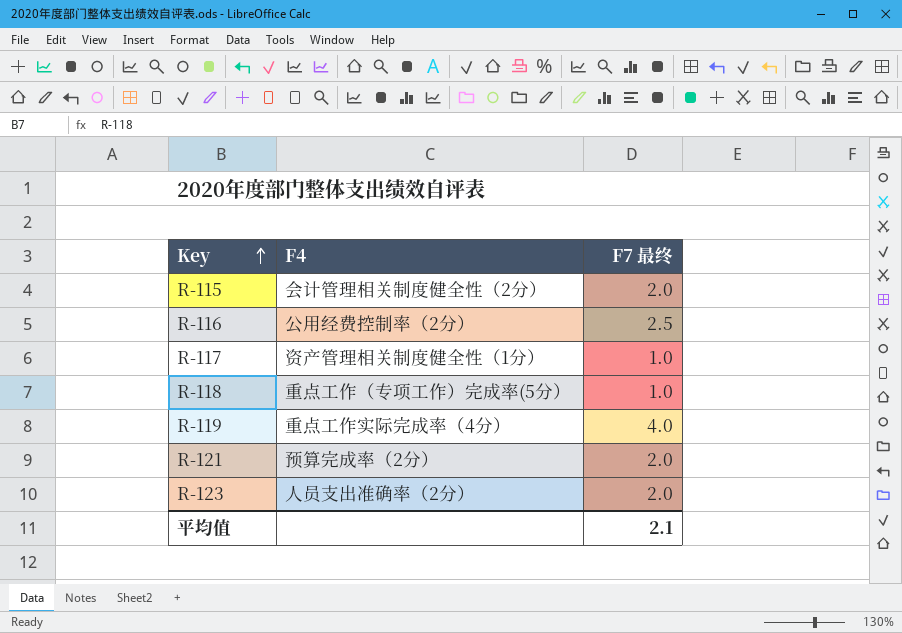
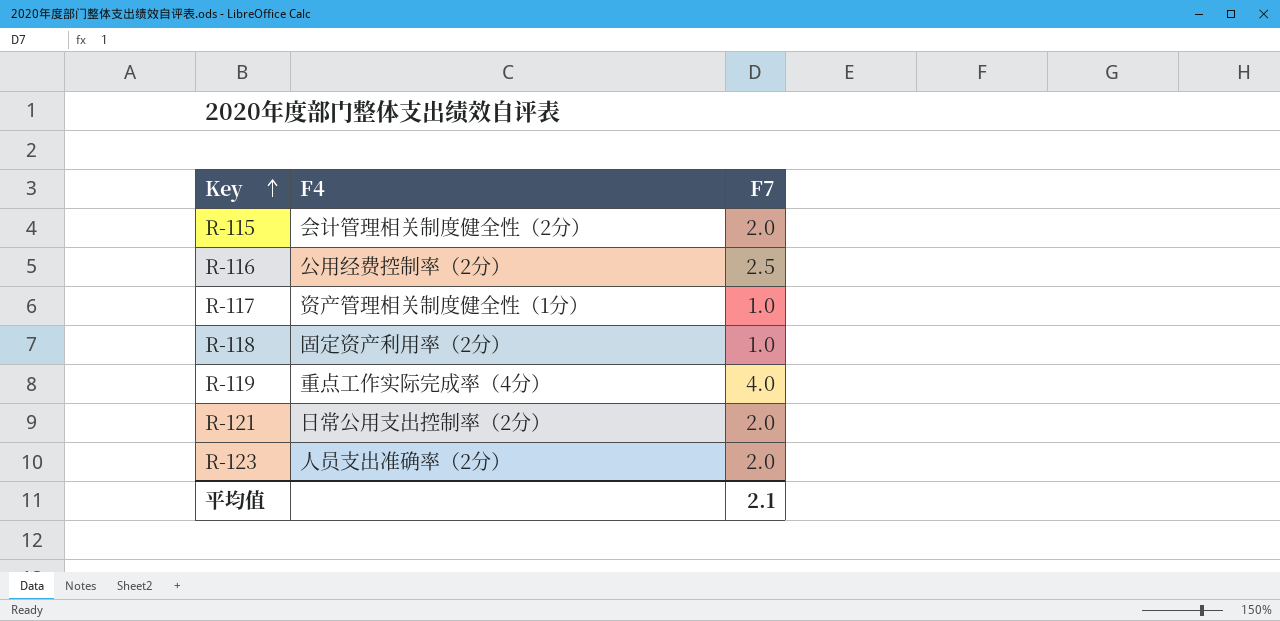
column name: F7 最终 -> F7
R-118 | F4: 重点工作（专项工作）完成率(5分） -> 固定资产利用率（2分）
R-121 | F4: 预算完成率（2分） -> 日常公用支出控制率（2分）

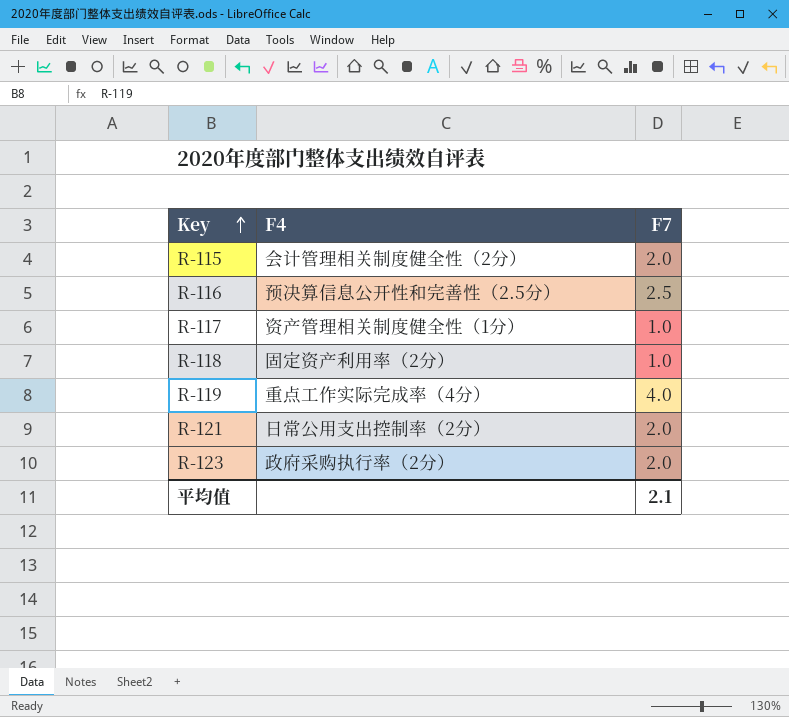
R-116 | F4: 公用经费控制率（2分） -> 预决算信息公开性和完善性（2.5分）
R-123 | F4: 人员支出准确率（2分） -> 政府采购执行率（2分）

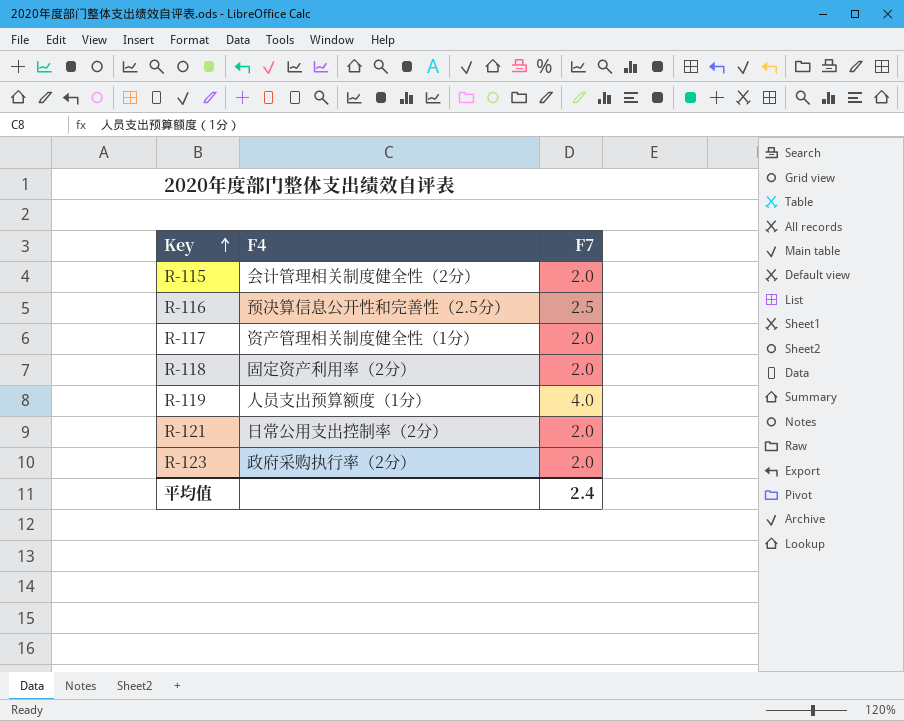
R-117 | F7: 1.0 -> 2.0
R-118 | F7: 1.0 -> 2.0
R-119 | F4: 重点工作实际完成率（4分） -> 人员支出预算额度（1分）
平均值 | F7: 2.1 -> 2.4

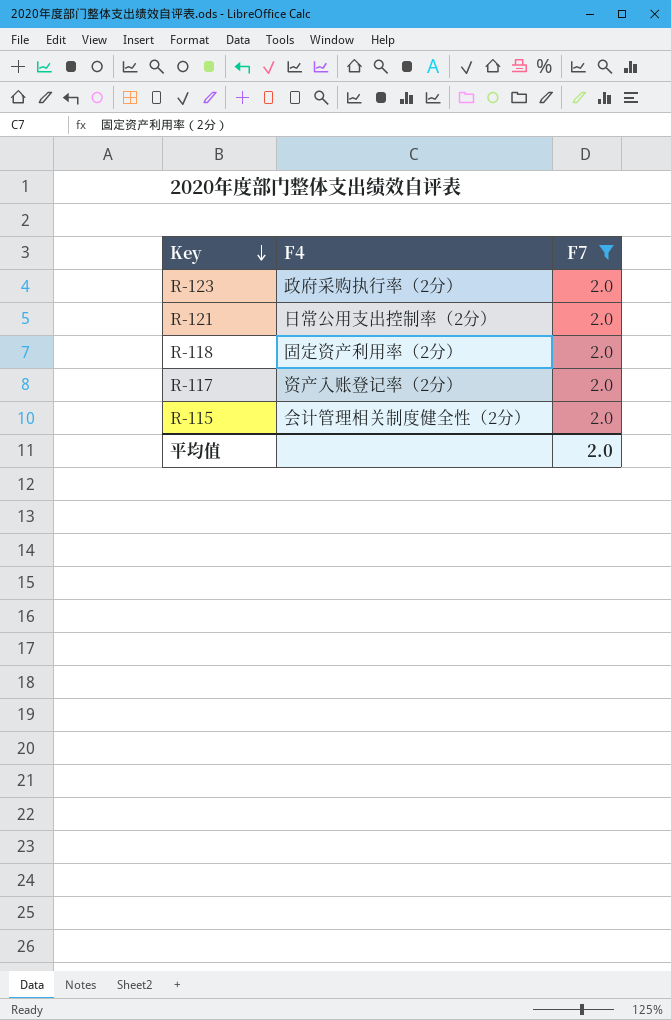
filter: none -> F7 = 2.0
row order: Key ascending -> Key descending
R-117 | F4: 资产管理相关制度健全性（1分） -> 资产入账登记率（2分）
平均值 | F7: 2.4 -> 2.0

